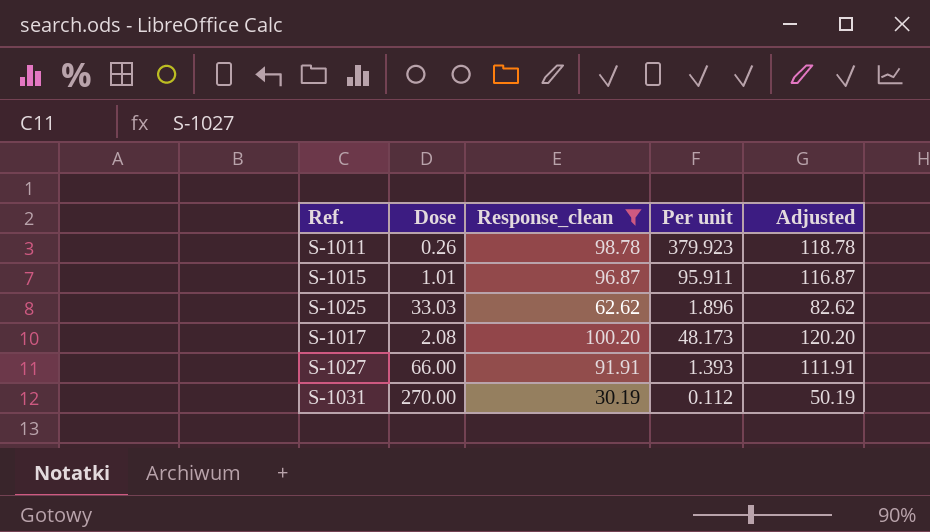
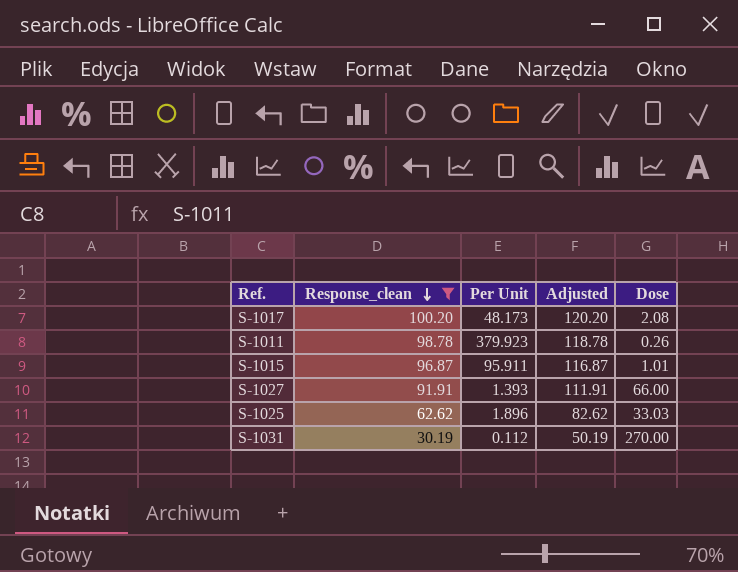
row order: none -> Response_clean descending
column name: Per unit -> Per Unit
column Dose | position: 2 -> 5

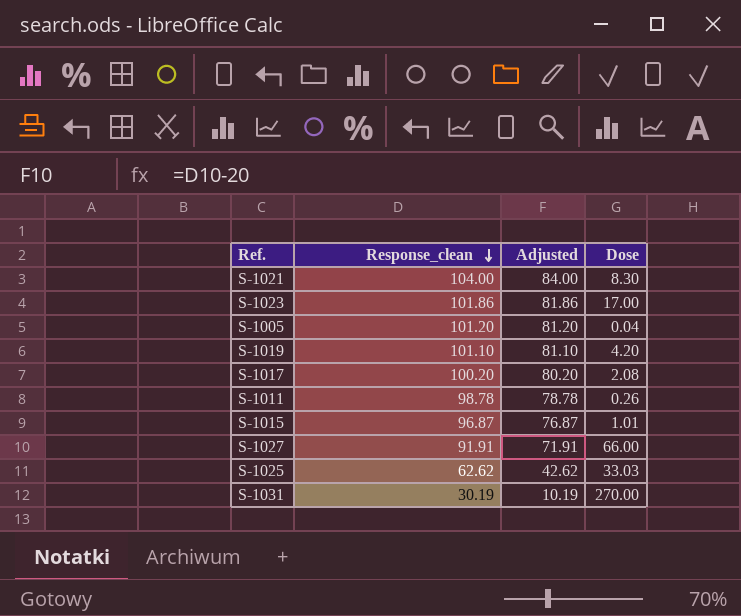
filter: Response_clean <= 100.20 -> none
column Per Unit | formula: [Response_clean] / [Dose] -> none
column Adjusted | formula: [Response_clean] + 20 -> [Response_clean] - 20

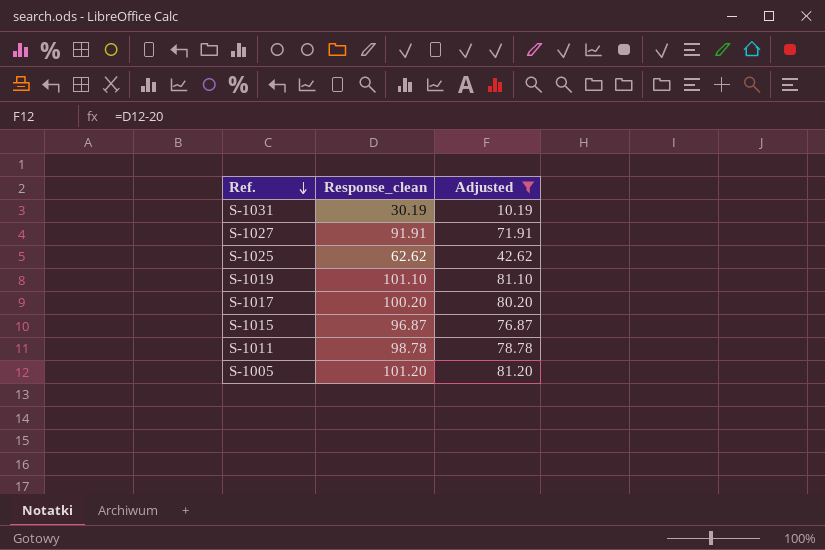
filter: none -> Adjusted <= 81.20
row order: Response_clean descending -> Ref. descending
column Dose | position: 4 -> none

